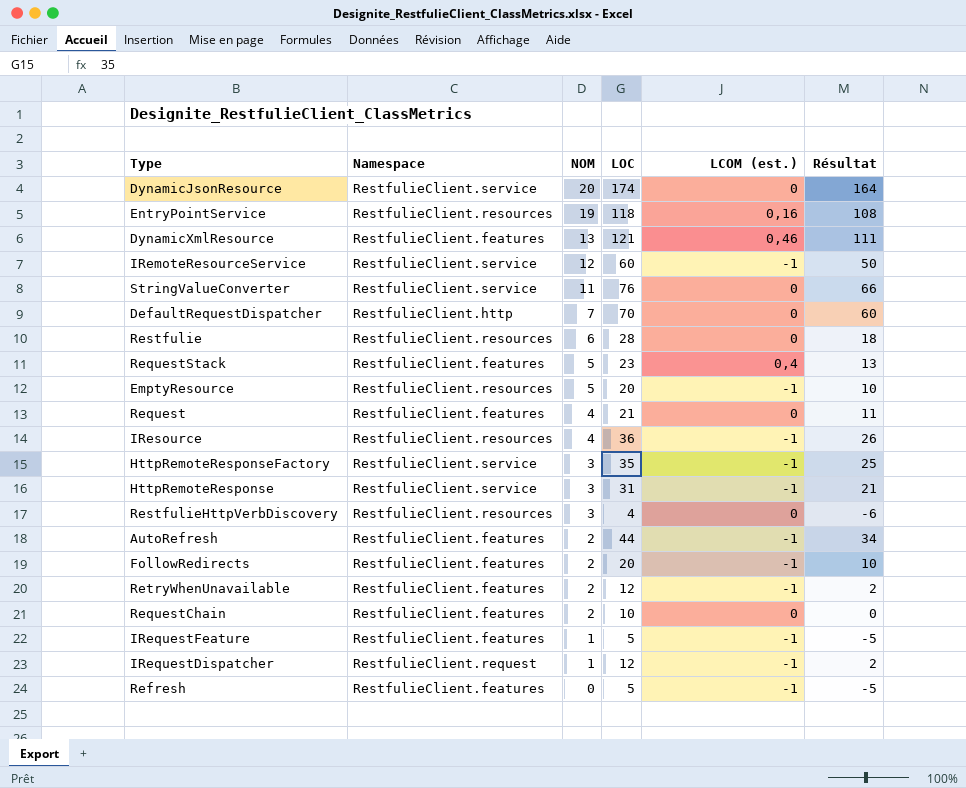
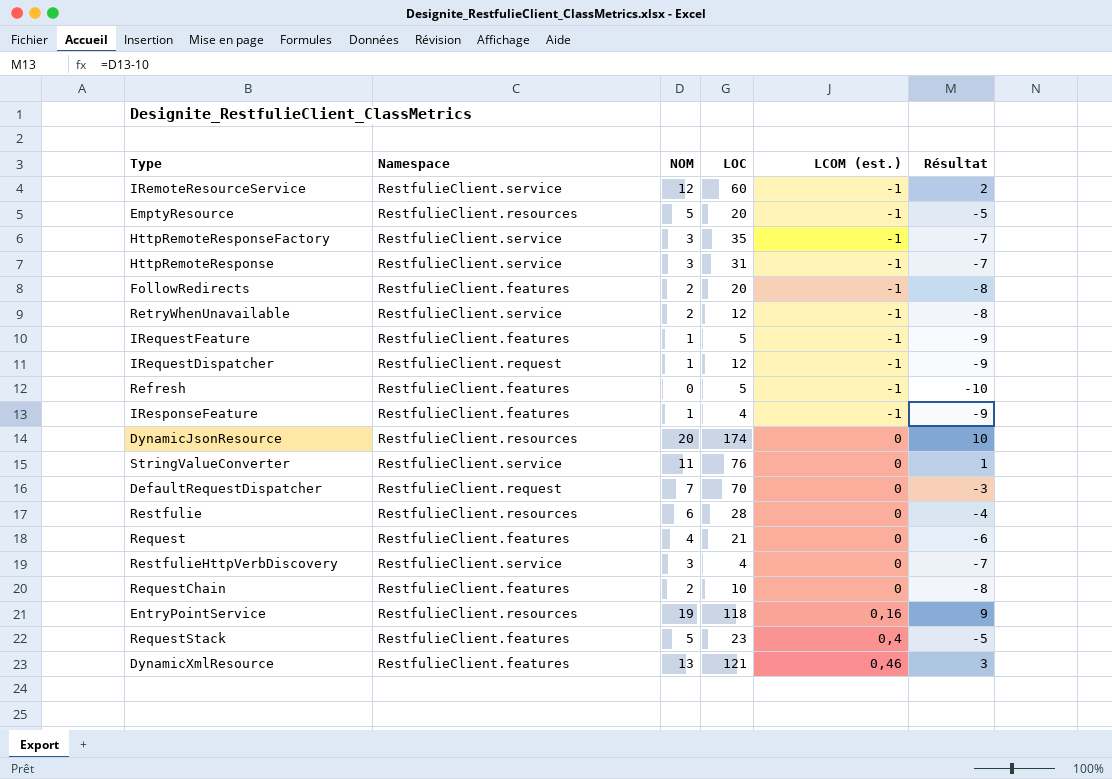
row order: NOM descending -> LCOM (est.) ascending
column Résultat | formula: [LOC] - 10 -> [NOM] - 10
row IResource: RestfulieClient.resources | 4 | 36 | -1 | 26 -> none
row AutoRefresh: RestfulieClient.features | 2 | 44 | -1 | 34 -> none
RetryWhenUnavailable | Namespace: RestfulieClient.features -> RestfulieClient.service
row IResponseFeature: none -> RestfulieClient.features | 1 | 4 | -1 | -9
DynamicJsonResource | Namespace: RestfulieClient.service -> RestfulieClient.resources
DefaultRequestDispatcher | Namespace: RestfulieClient.http -> RestfulieClient.request
RestfulieHttpVerbDiscovery | Namespace: RestfulieClient.resources -> RestfulieClient.service

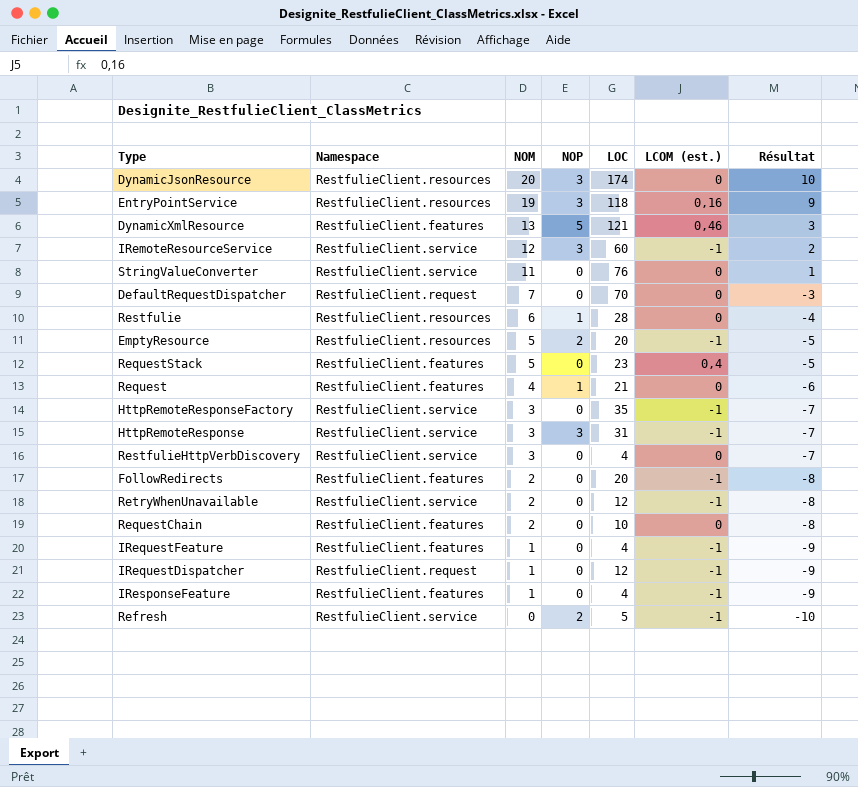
row order: LCOM (est.) ascending -> NOM descending
column NOP | position: none -> 4
IRequestFeature | LOC: 5 -> 4
Refresh | Namespace: RestfulieClient.features -> RestfulieClient.service

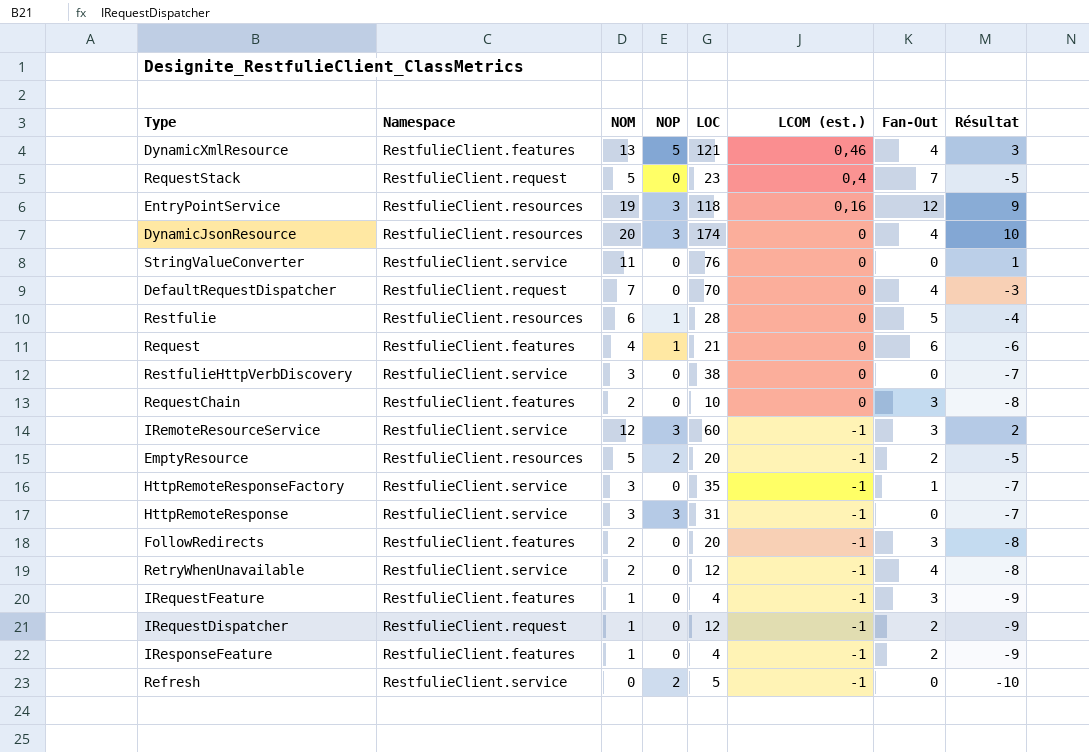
row order: NOM descending -> LCOM (est.) descending
column Fan-Out | position: none -> 7
RequestStack | Namespace: RestfulieClient.features -> RestfulieClient.request
RestfulieHttpVerbDiscovery | LOC: 4 -> 38

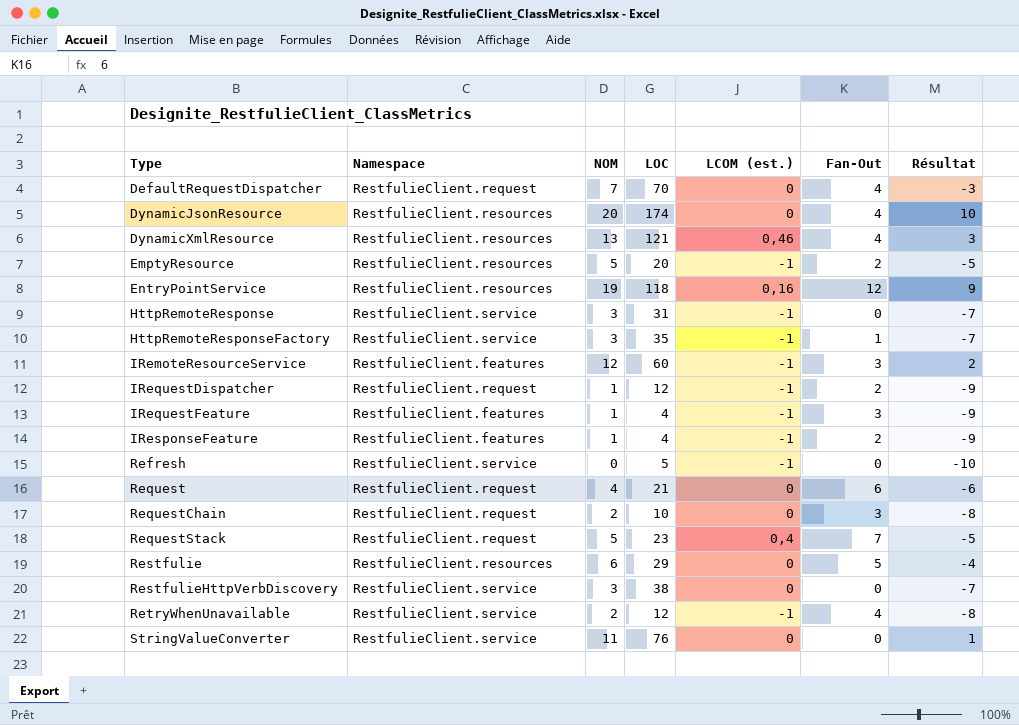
row order: LCOM (est.) descending -> Type ascending
column NOP | position: 4 -> none
row FollowRedirects: RestfulieClient.features | 2 | 0 | 20 | -1 | 3 | -8 -> none
DynamicXmlResource | Namespace: RestfulieClient.features -> RestfulieClient.resources
IRemoteResourceService | Namespace: RestfulieClient.service -> RestfulieClient.features
Request | Namespace: RestfulieClient.features -> RestfulieClient.request
RequestChain | Namespace: RestfulieClient.features -> RestfulieClient.request
Restfulie | LOC: 28 -> 29

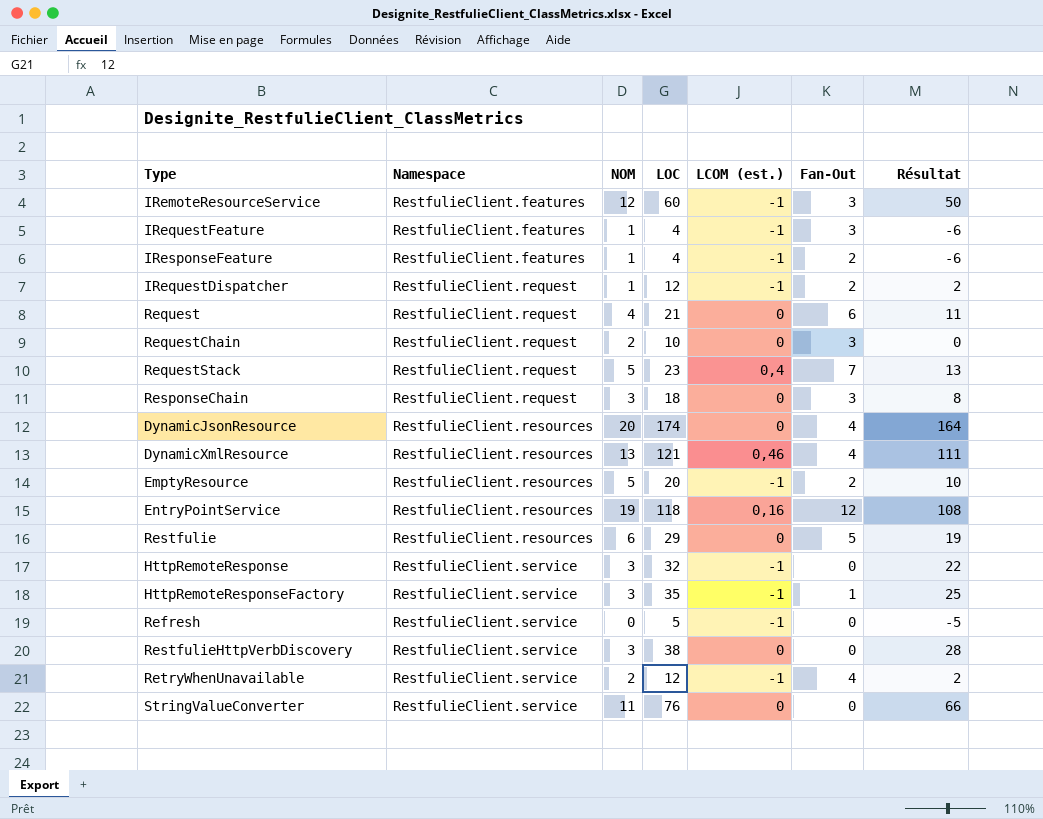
row order: Type ascending -> Namespace ascending
column Résultat | formula: [NOM] - 10 -> [LOC] - 10
row DefaultRequestDispatcher: RestfulieClient.request | 7 | 70 | 0 | 4 | -3 -> none
row ResponseChain: none -> RestfulieClient.request | 3 | 18 | 0 | 3 | 8
HttpRemoteResponse | LOC: 31 -> 32

